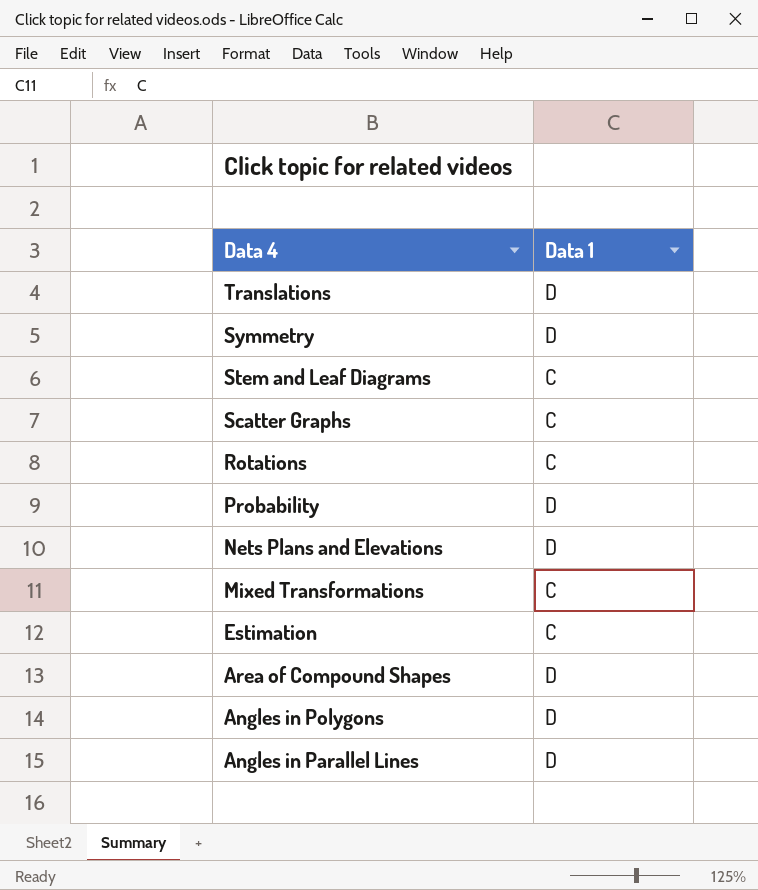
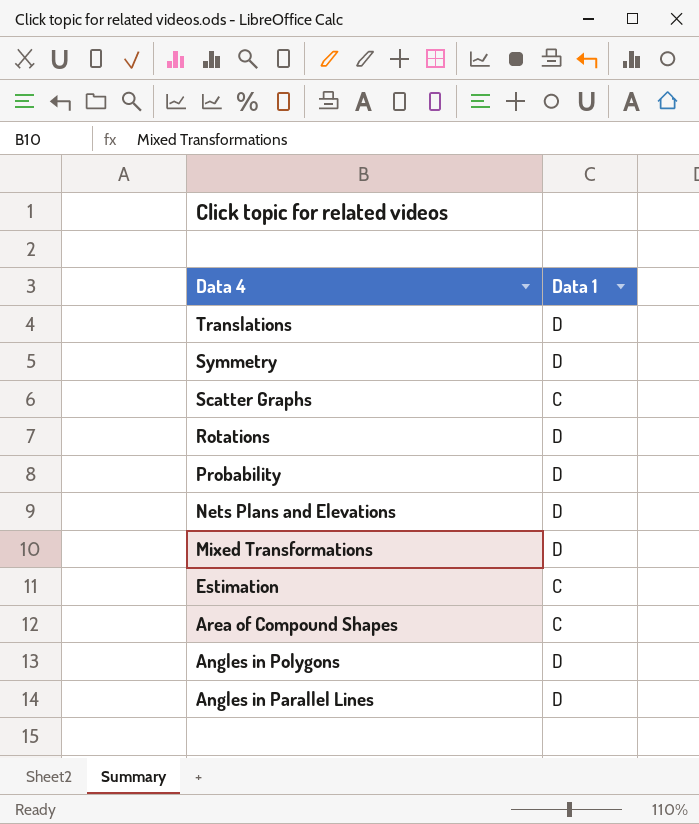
row Stem and Leaf Diagrams: C -> none
Rotations | Data 1: C -> D
Mixed Transformations | Data 1: C -> D
Area of Compound Shapes | Data 1: D -> C

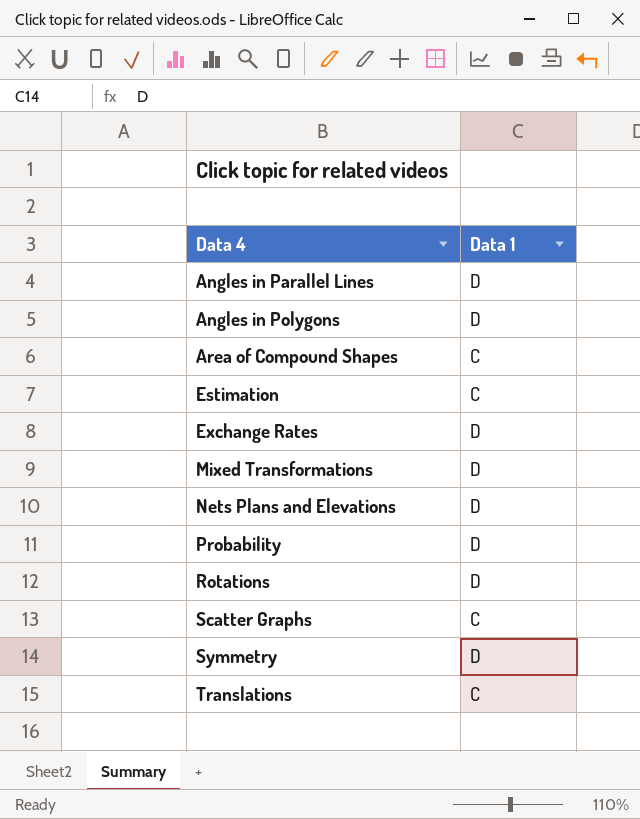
row order: Data 4 descending -> Data 4 ascending
row Exchange Rates: none -> D
Translations | Data 1: D -> C

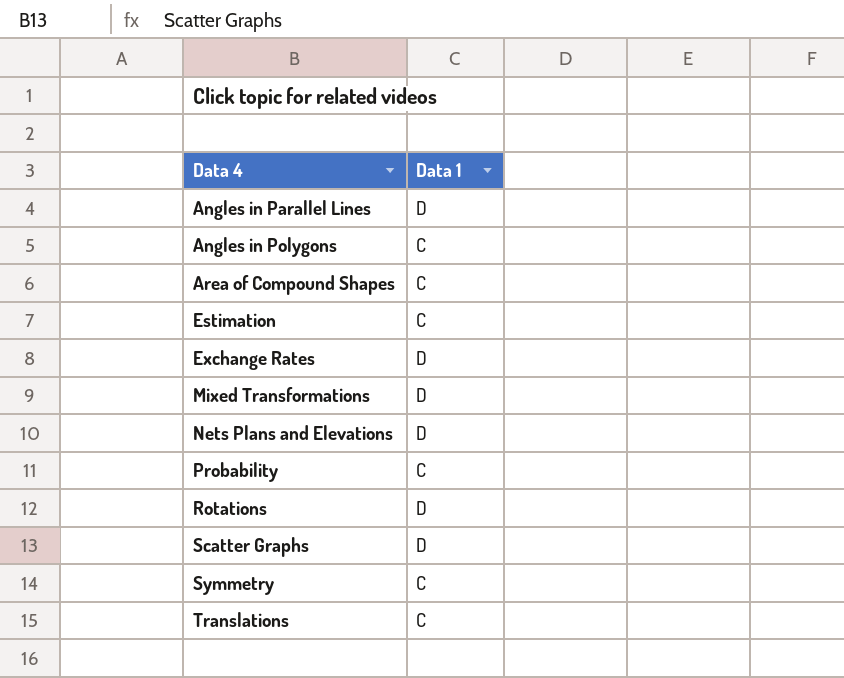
Angles in Polygons | Data 1: D -> C
Probability | Data 1: D -> C
Scatter Graphs | Data 1: C -> D
Symmetry | Data 1: D -> C

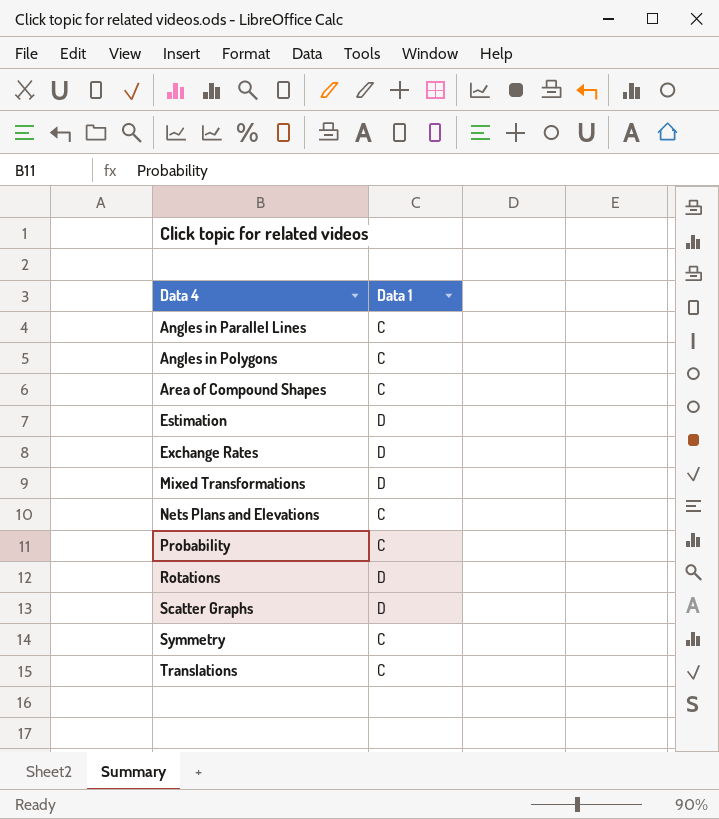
Angles in Parallel Lines | Data 1: D -> C
Estimation | Data 1: C -> D
Nets Plans and Elevations | Data 1: D -> C

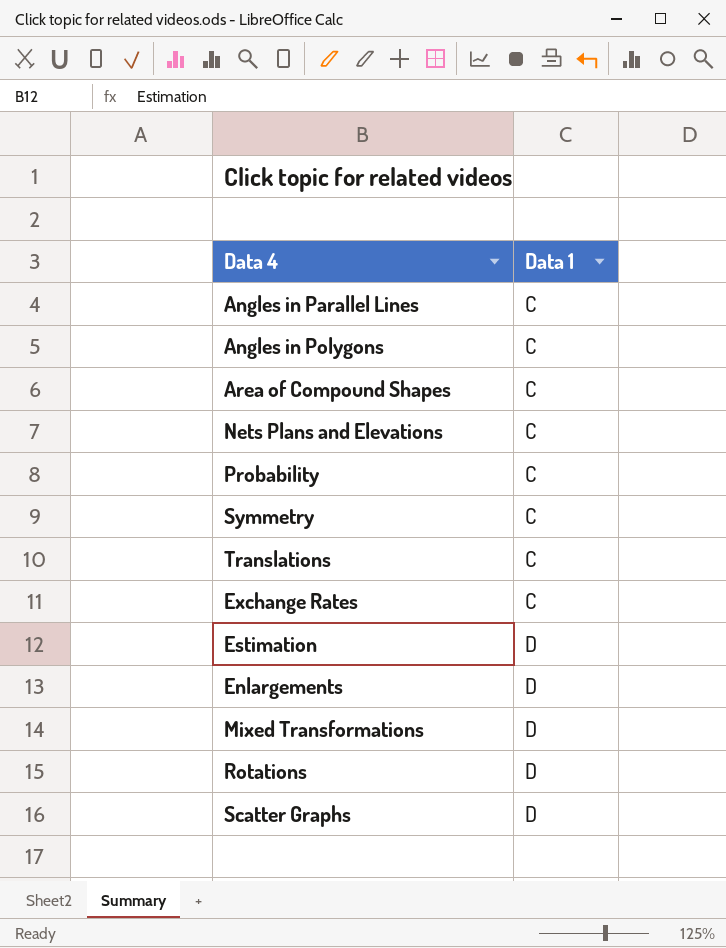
row order: Data 4 ascending -> Data 1 ascending
Exchange Rates | Data 1: D -> C
row Enlargements: none -> D

